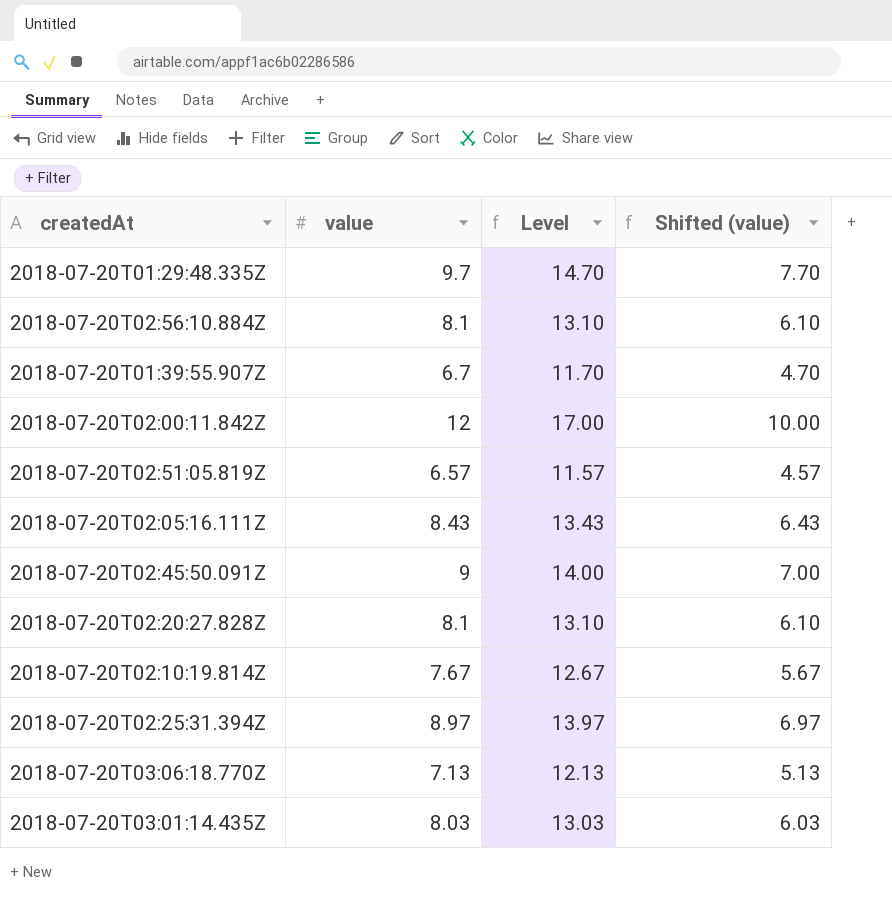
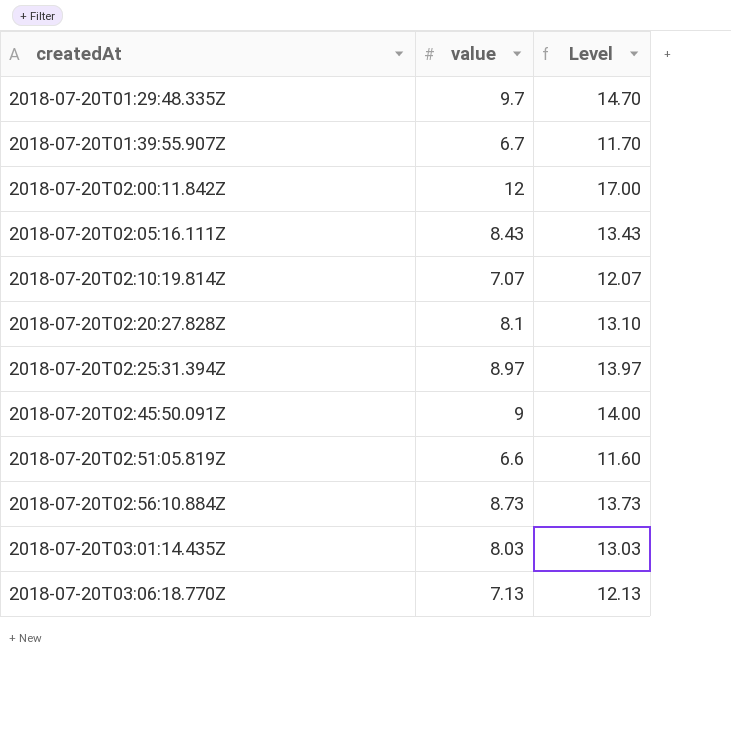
row order: none -> createdAt ascending
column Shifted (value) | formula: [value] - 2 -> none
2018-07-20T02:10:19.814Z | value: 7.67 -> 7.07
2018-07-20T02:10:19.814Z | Level: 12.67 -> 12.07
2018-07-20T02:51:05.819Z | value: 6.57 -> 6.6
2018-07-20T02:51:05.819Z | Level: 11.57 -> 11.60
2018-07-20T02:56:10.884Z | value: 8.1 -> 8.73
2018-07-20T02:56:10.884Z | Level: 13.10 -> 13.73

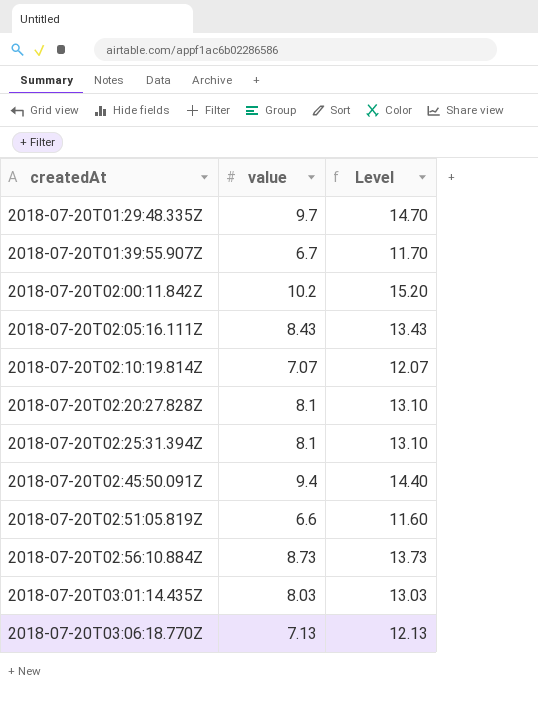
2018-07-20T02:00:11.842Z | value: 12 -> 10.2
2018-07-20T02:00:11.842Z | Level: 17.00 -> 15.20
2018-07-20T02:25:31.394Z | value: 8.97 -> 8.1
2018-07-20T02:25:31.394Z | Level: 13.97 -> 13.10
2018-07-20T02:45:50.091Z | value: 9 -> 9.4
2018-07-20T02:45:50.091Z | Level: 14.00 -> 14.40

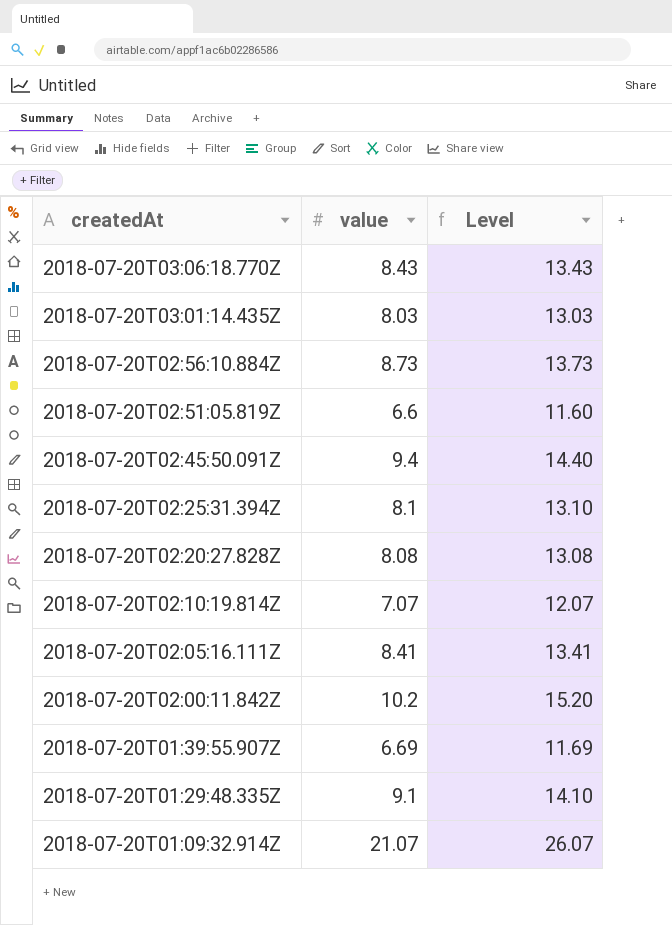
row order: createdAt ascending -> createdAt descending
2018-07-20T03:06:18.770Z | value: 7.13 -> 8.43
2018-07-20T03:06:18.770Z | Level: 12.13 -> 13.43
2018-07-20T02:20:27.828Z | value: 8.1 -> 8.08
2018-07-20T02:20:27.828Z | Level: 13.10 -> 13.08
2018-07-20T02:05:16.111Z | value: 8.43 -> 8.41
2018-07-20T02:05:16.111Z | Level: 13.43 -> 13.41
2018-07-20T01:39:55.907Z | value: 6.7 -> 6.69
2018-07-20T01:39:55.907Z | Level: 11.70 -> 11.69
2018-07-20T01:29:48.335Z | value: 9.7 -> 9.1
2018-07-20T01:29:48.335Z | Level: 14.70 -> 14.10
row 2018-07-20T01:09:32.914Z: none -> 21.07 | 26.07

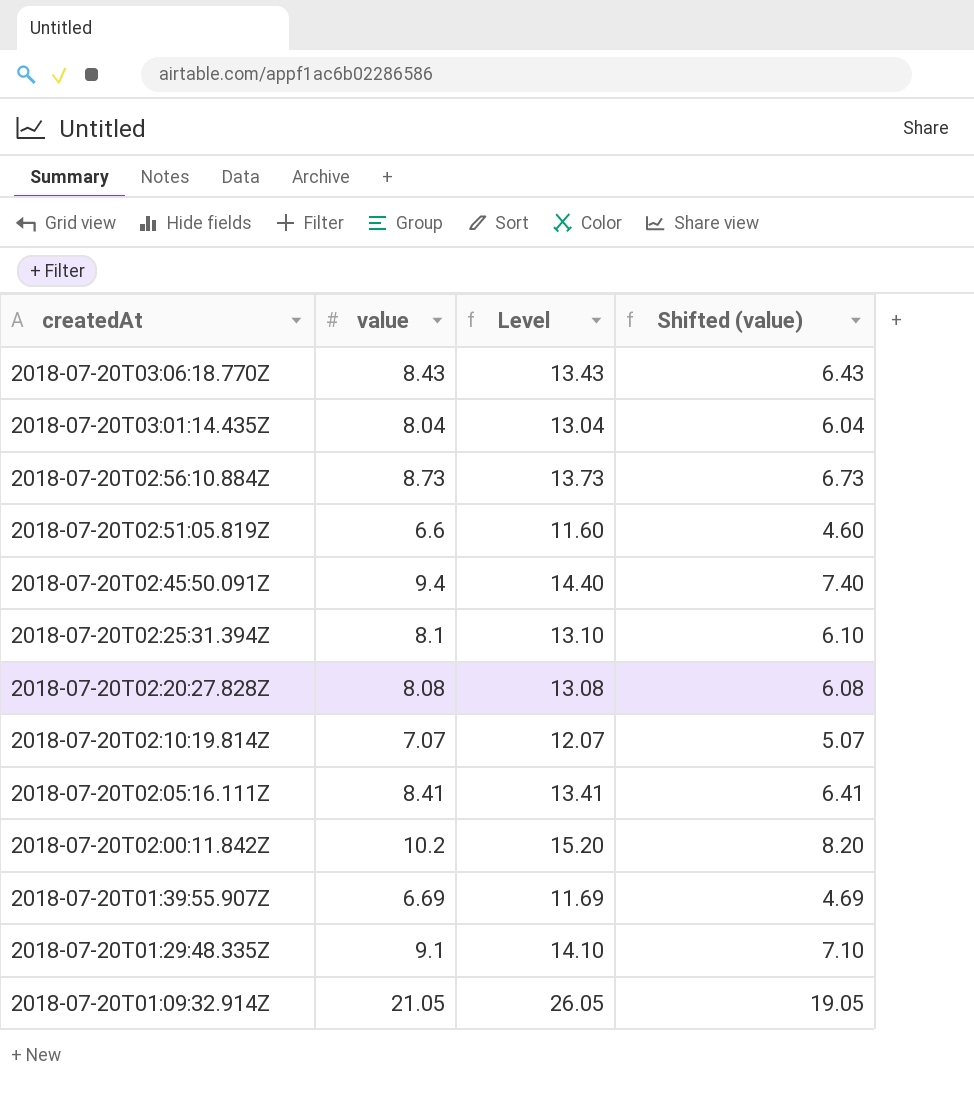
column Shifted (value) | formula: none -> [value] - 2
2018-07-20T03:01:14.435Z | value: 8.03 -> 8.04
2018-07-20T03:01:14.435Z | Level: 13.03 -> 13.04
2018-07-20T01:09:32.914Z | value: 21.07 -> 21.05
2018-07-20T01:09:32.914Z | Level: 26.07 -> 26.05

